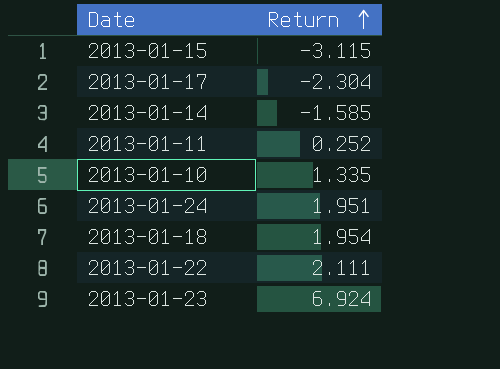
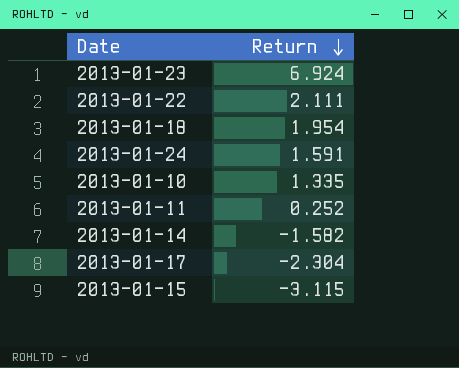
row order: Return ascending -> Return descending
2013-01-24 | Return: 1.951 -> 1.591
2013-01-14 | Return: -1.585 -> -1.582

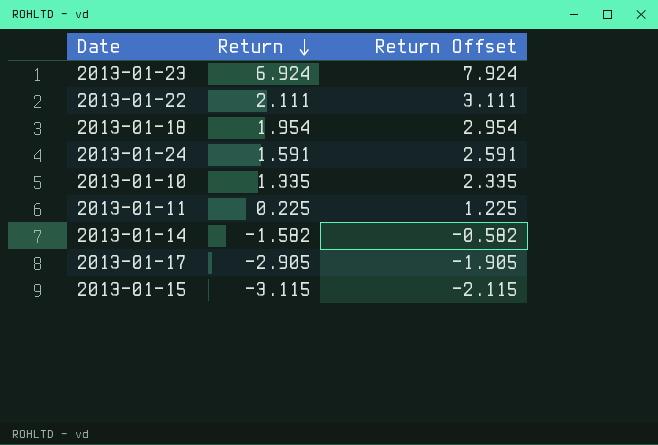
column Return Offset | formula: none -> [Return] + 1
2013-01-11 | Return: 0.252 -> 0.225
2013-01-17 | Return: -2.304 -> -2.905

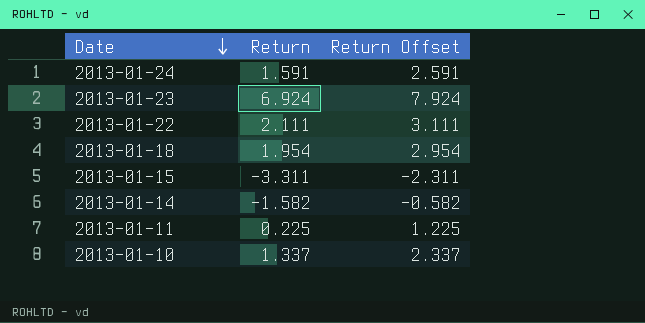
row order: Return descending -> Date descending
row 2013-01-17: -2.905 | -1.905 -> none
2013-01-15 | Return: -3.115 -> -3.311
2013-01-15 | Return Offset: -2.115 -> -2.311
2013-01-10 | Return: 1.335 -> 1.337
2013-01-10 | Return Offset: 2.335 -> 2.337

